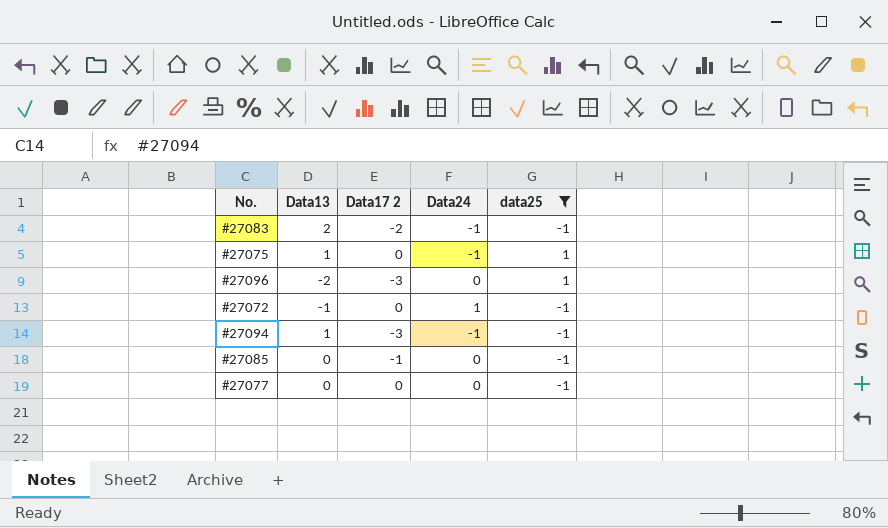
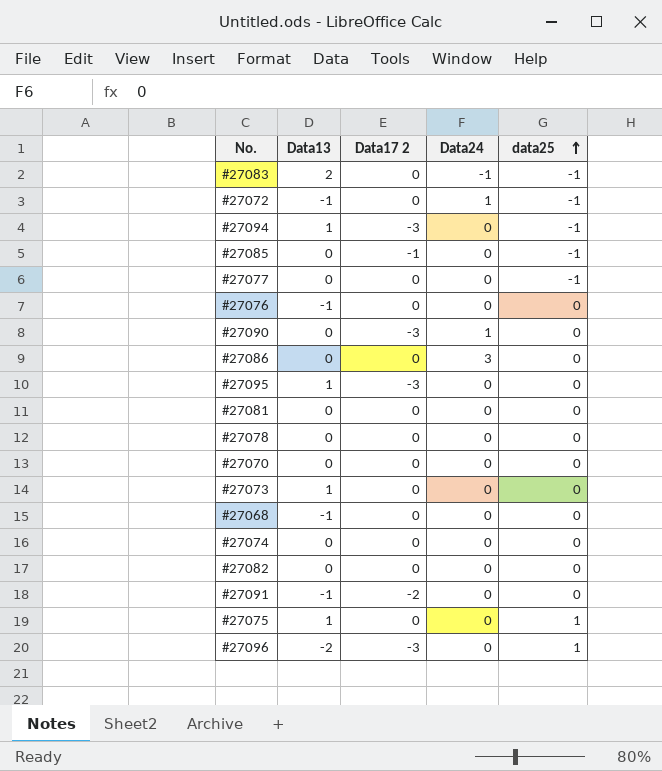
filter: data25 != 0 -> none
row order: none -> data25 ascending
#27083 | Data17 2: -2 -> 0
#27094 | Data24: -1 -> 0
#27075 | Data24: -1 -> 0

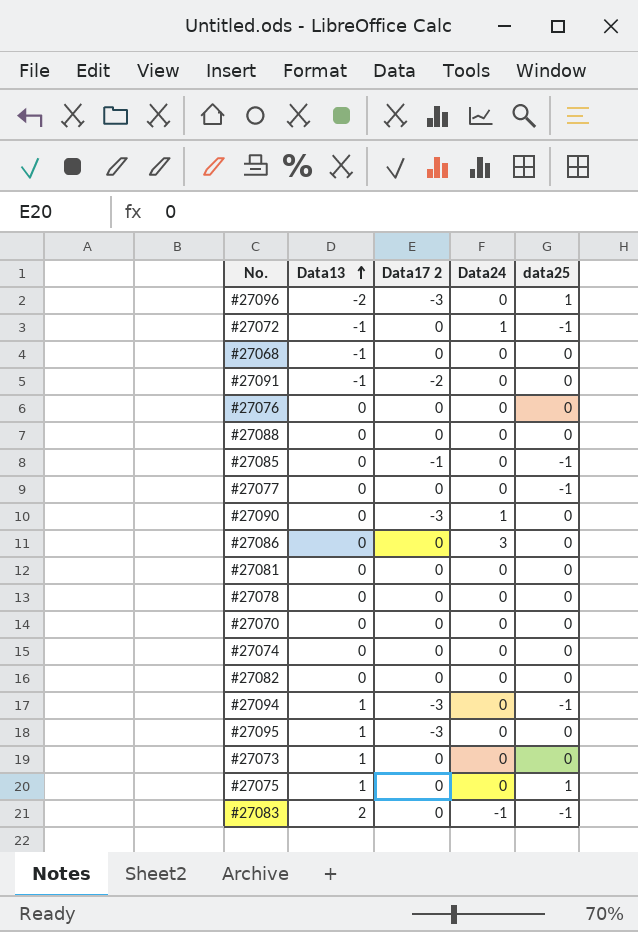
row order: data25 ascending -> Data13 ascending
#27076 | Data13: -1 -> 0
row #27088: none -> 0 | 0 | 0 | 0

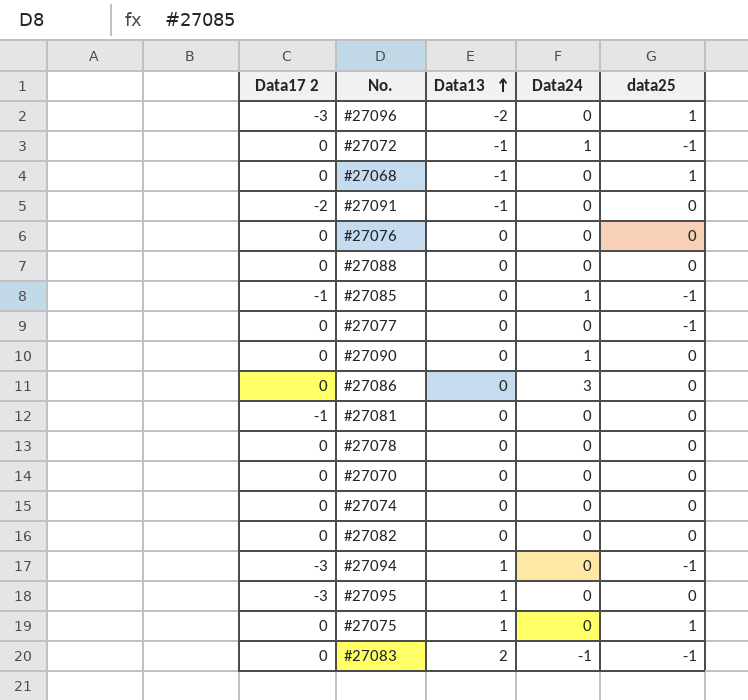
column Data17 2 | position: 3 -> 1
row #27073: 1 | 0 | 0 | 0 -> none
#27068 | data25: 0 -> 1
#27085 | Data24: 0 -> 1
#27090 | Data17 2: -3 -> 0
#27081 | Data17 2: 0 -> -1

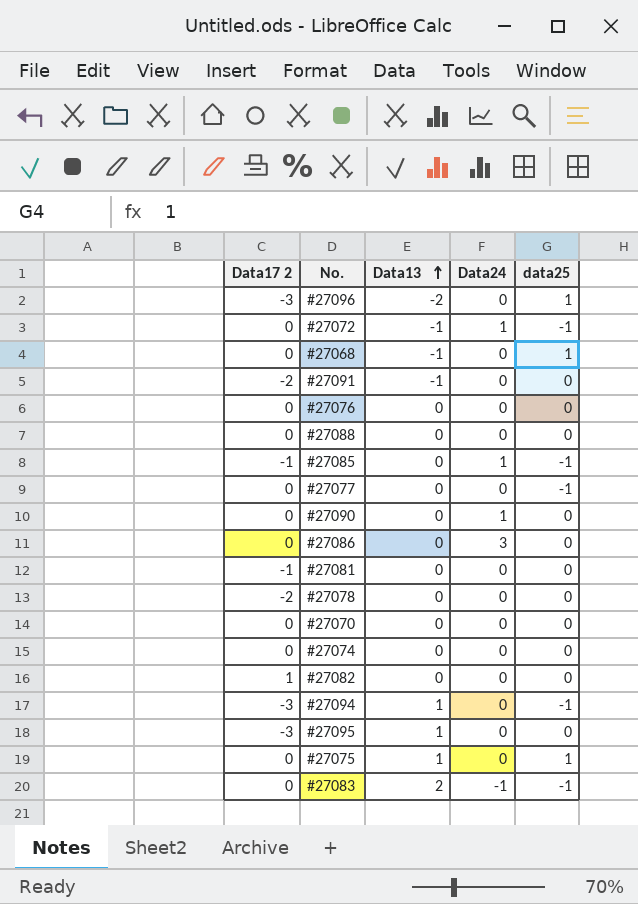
#27078 | Data17 2: 0 -> -2
#27082 | Data17 2: 0 -> 1

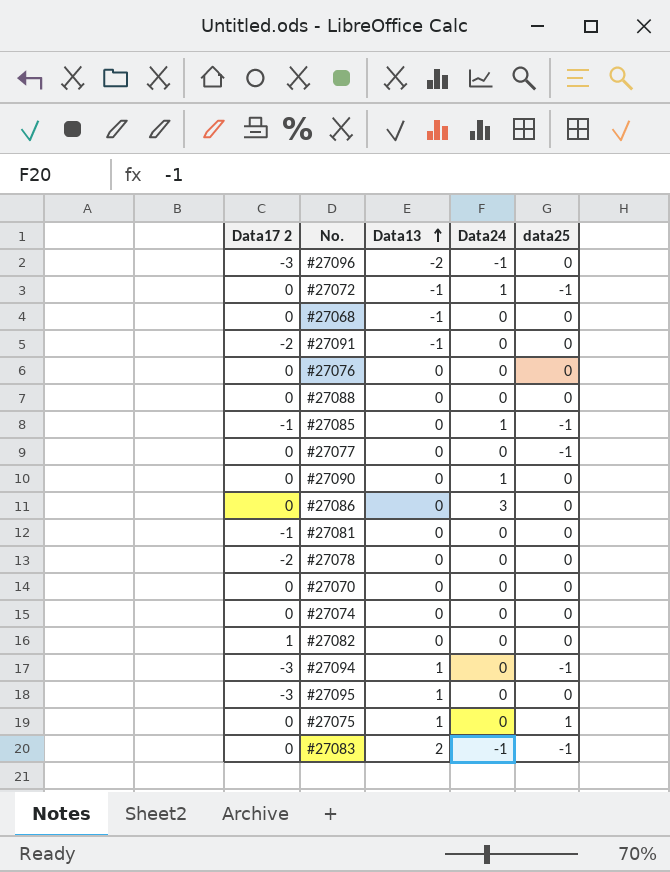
#27096 | Data24: 0 -> -1
#27096 | data25: 1 -> 0
#27068 | data25: 1 -> 0

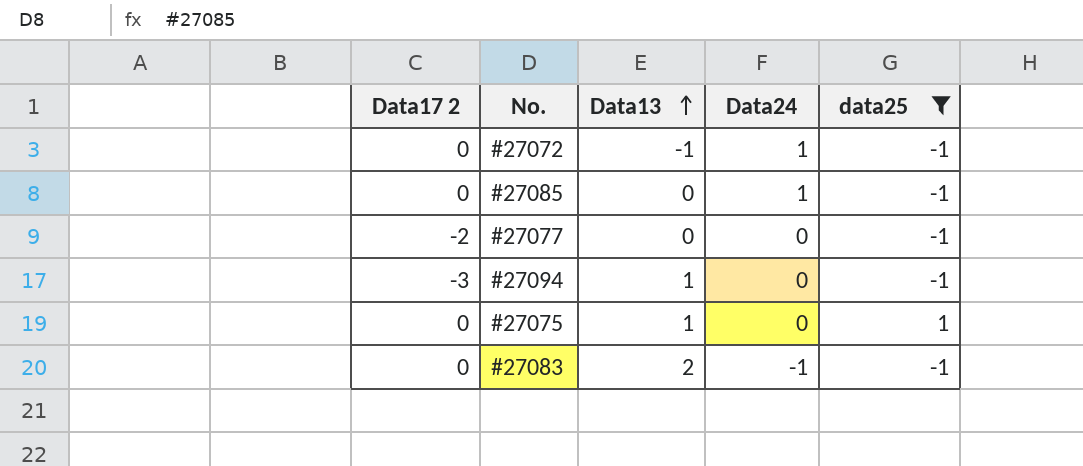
filter: none -> data25 != 0
#27085 | Data17 2: -1 -> 0
#27077 | Data17 2: 0 -> -2

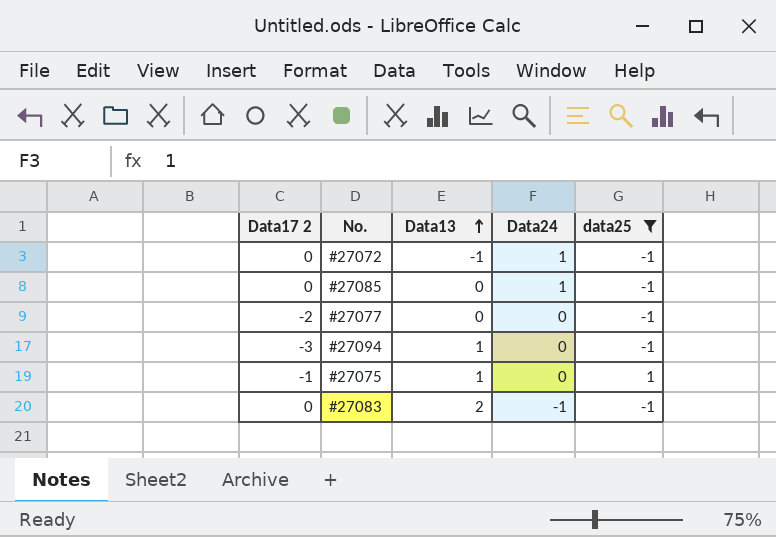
#27075 | Data17 2: 0 -> -1

